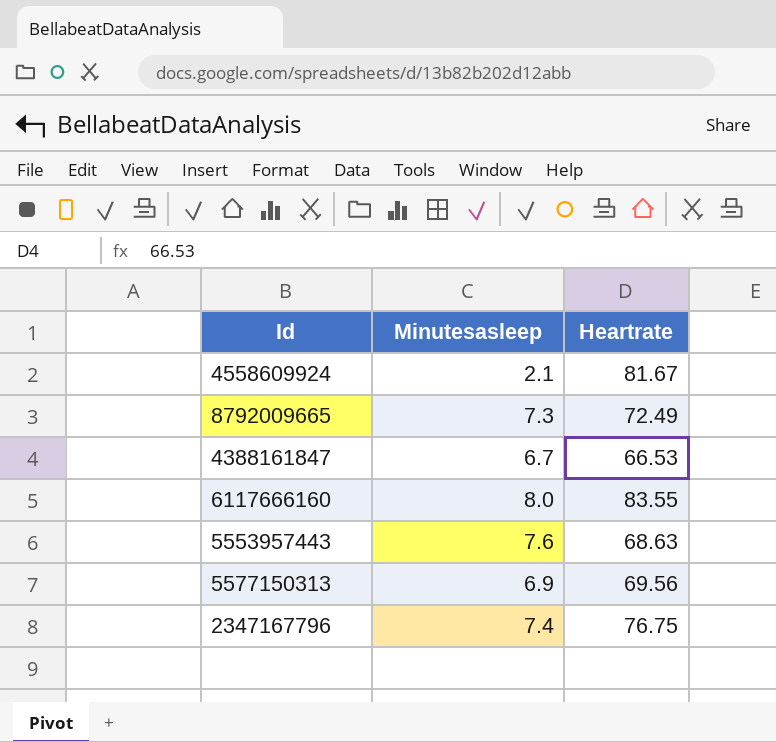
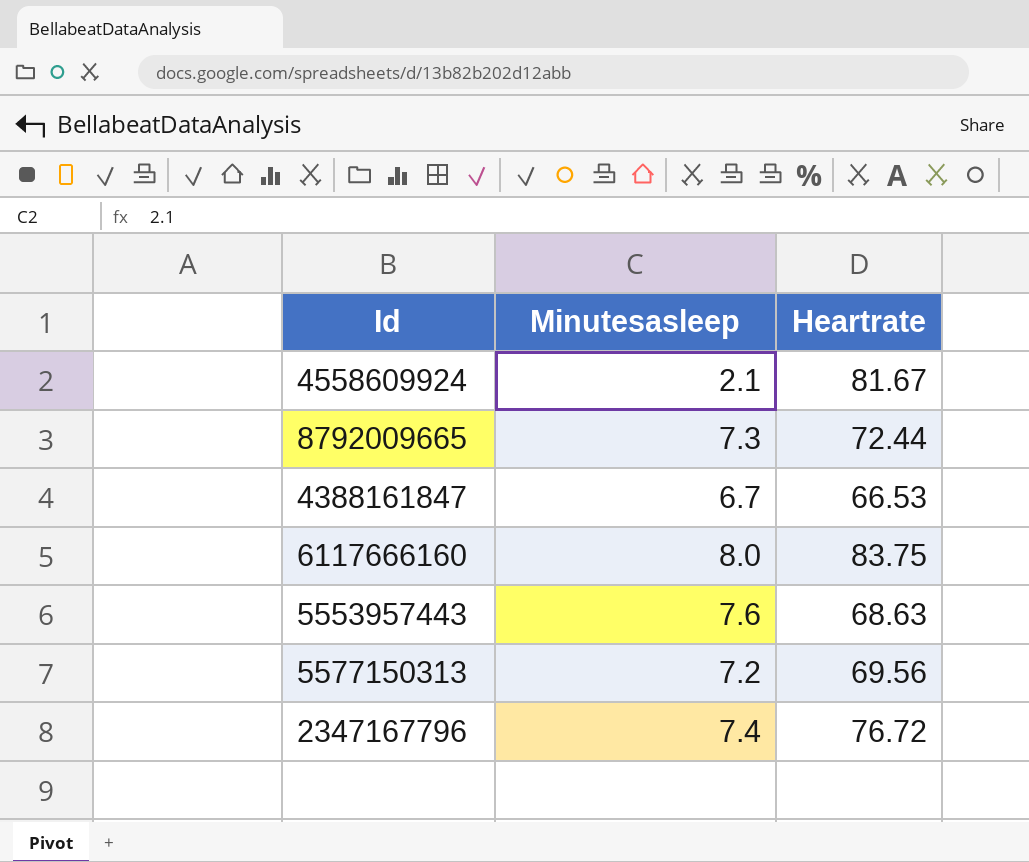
8792009665 | Heartrate: 72.49 -> 72.44
6117666160 | Heartrate: 83.55 -> 83.75
5577150313 | Minutesasleep: 6.9 -> 7.2
2347167796 | Heartrate: 76.75 -> 76.72

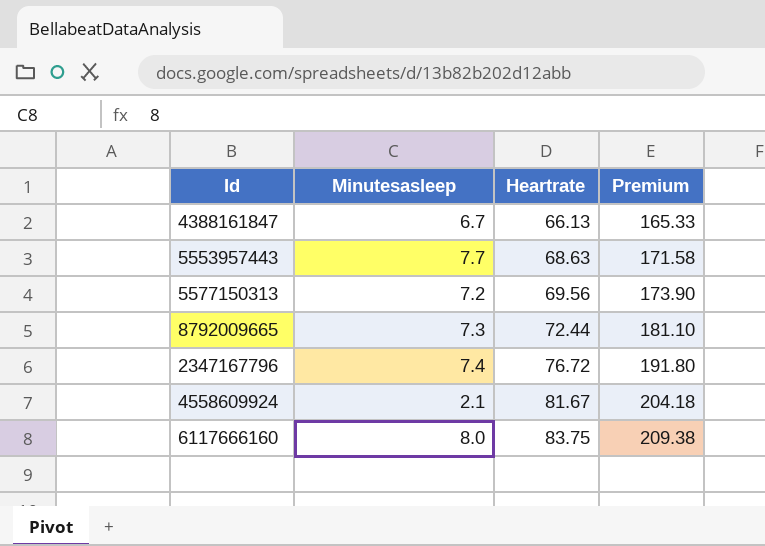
row order: none -> Heartrate ascending
column Premium | formula: none -> [Heartrate] * 2.5
4388161847 | Heartrate: 66.53 -> 66.13
5553957443 | Minutesasleep: 7.6 -> 7.7

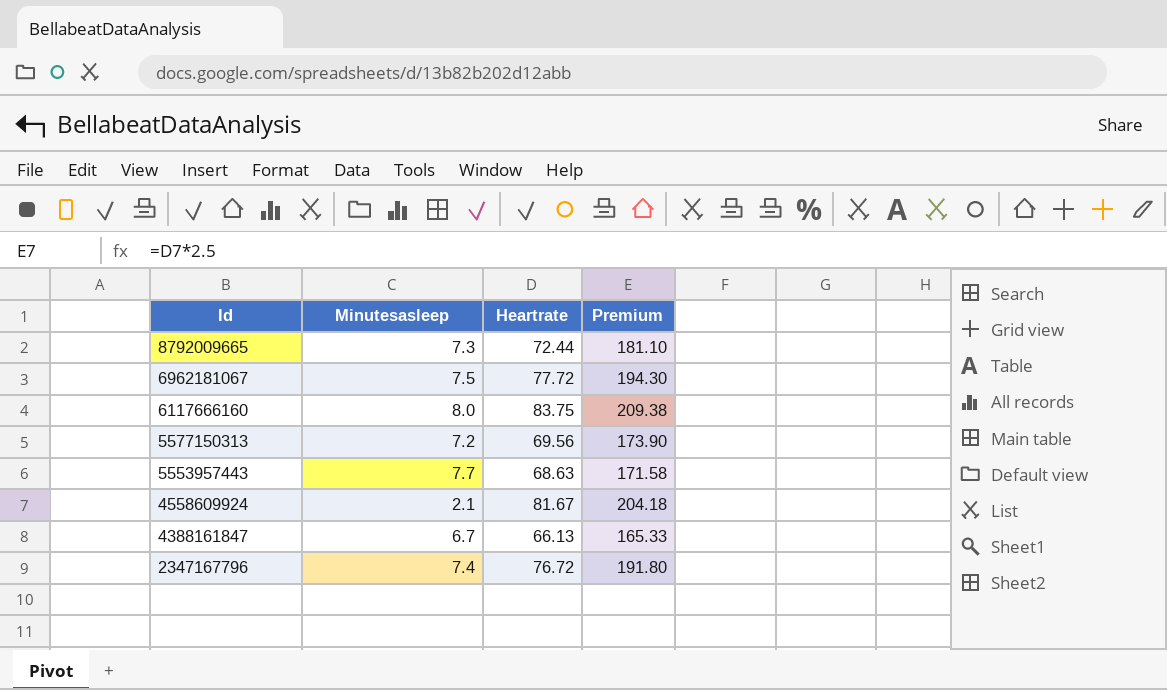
row order: Heartrate ascending -> Id descending
row 6962181067: none -> 7.5 | 77.72 | 194.30

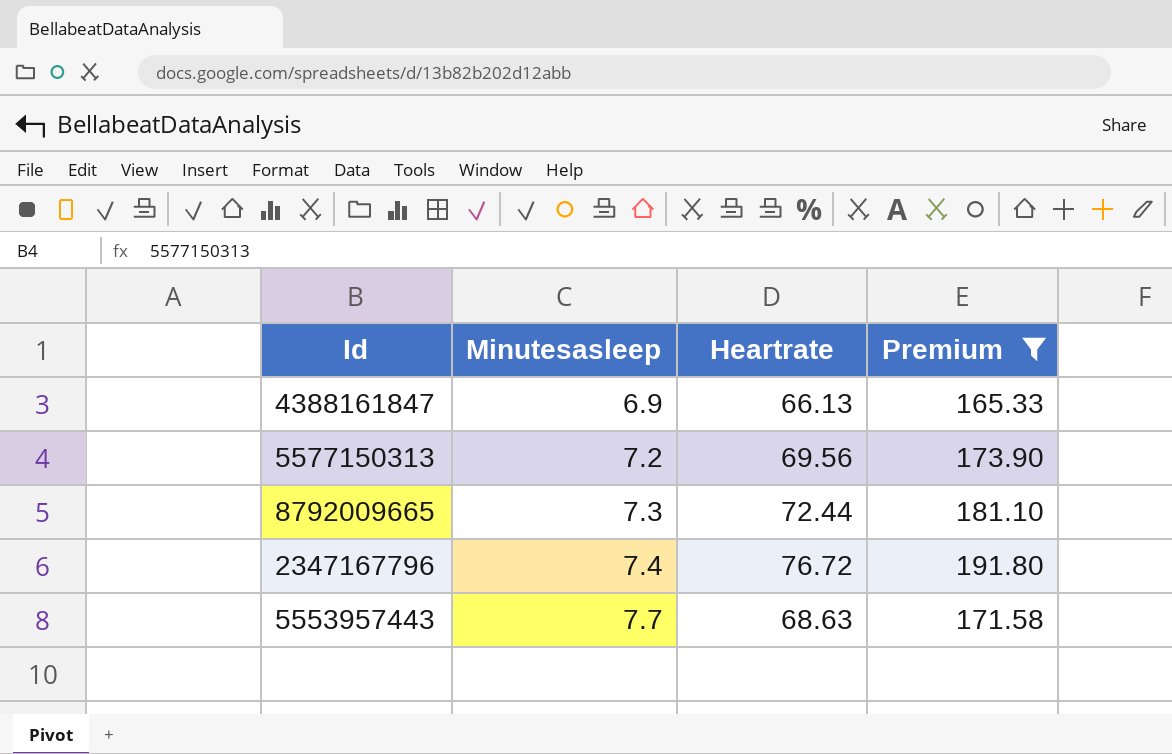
filter: none -> Premium <= 191.80
row order: Id descending -> Minutesasleep ascending
4388161847 | Minutesasleep: 6.7 -> 6.9

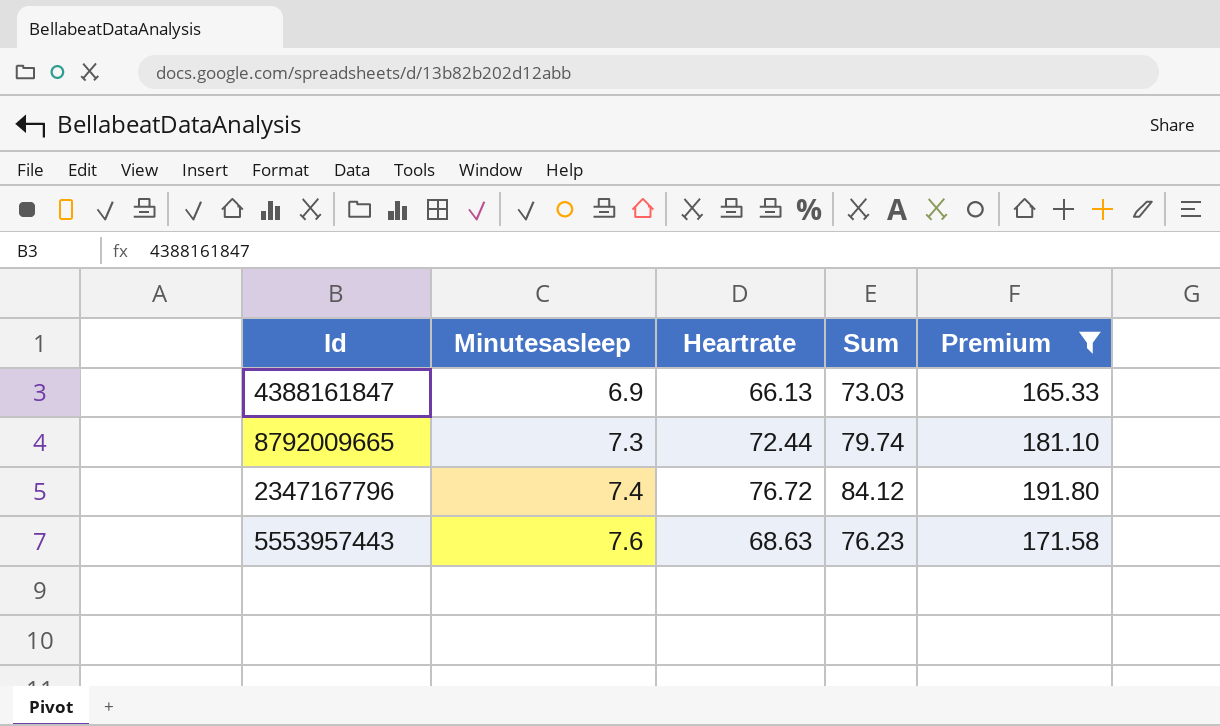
column Sum | formula: none -> [Minutesasleep] + [Heartrate]
row 5577150313: 7.2 | 69.56 | 173.90 -> none
5553957443 | Minutesasleep: 7.7 -> 7.6

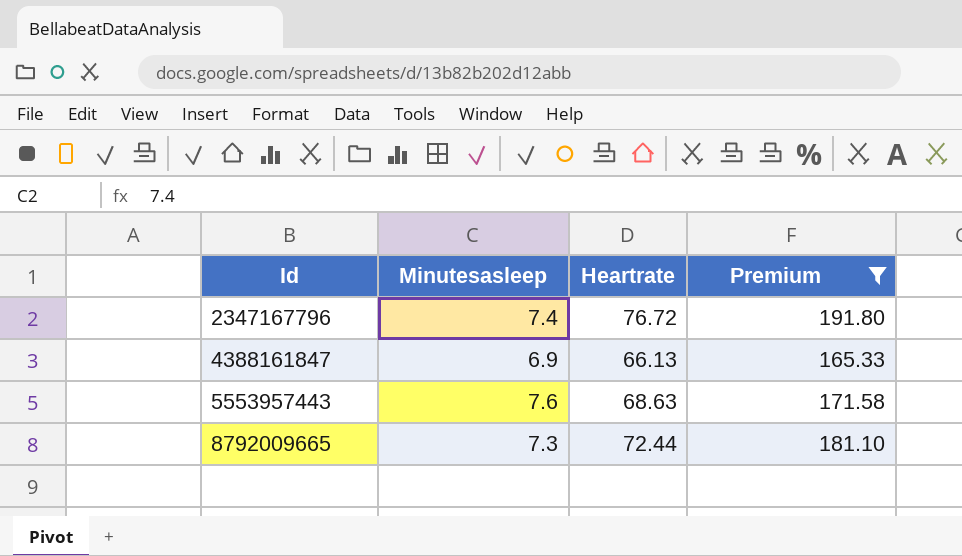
row order: Minutesasleep ascending -> Id ascending
column Sum | formula: [Minutesasleep] + [Heartrate] -> none

